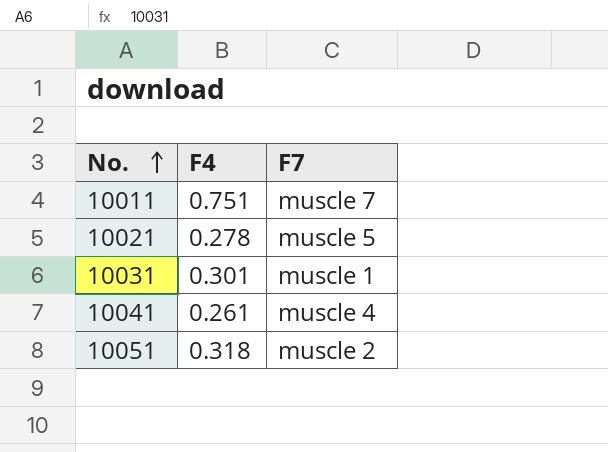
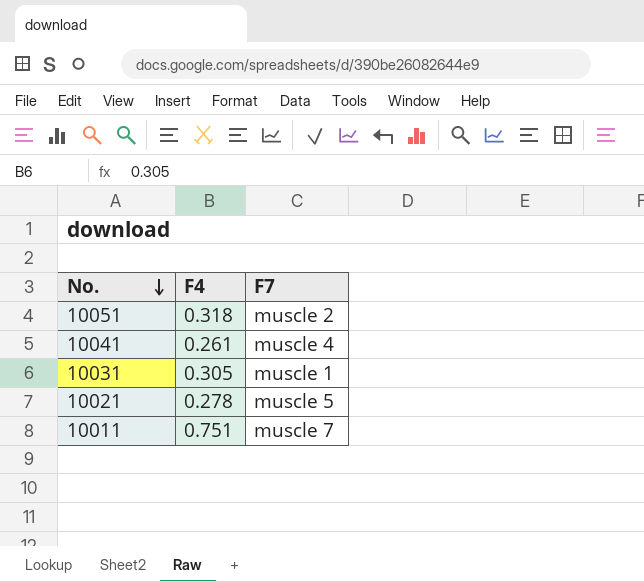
row order: No. ascending -> No. descending
10031 | F4: 0.301 -> 0.305

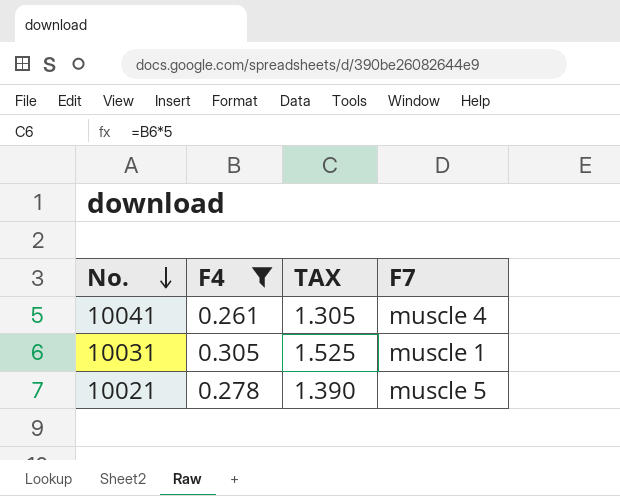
filter: none -> F4 <= 0.305
column TAX | formula: none -> [F4] * 5

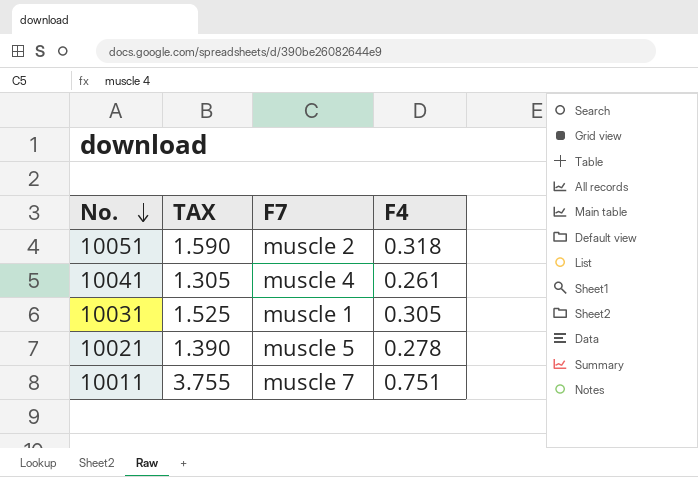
filter: F4 <= 0.305 -> none
column F4 | position: 2 -> 4

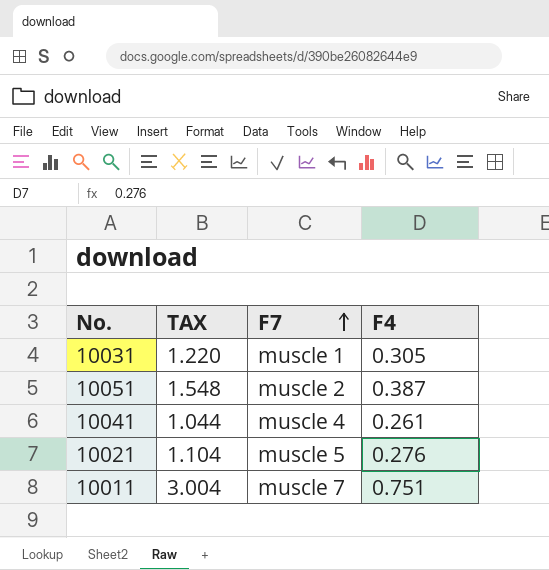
row order: No. descending -> F7 ascending
column TAX | formula: [F4] * 5 -> [F4] * 4
10051 | F4: 0.318 -> 0.387
10021 | F4: 0.278 -> 0.276

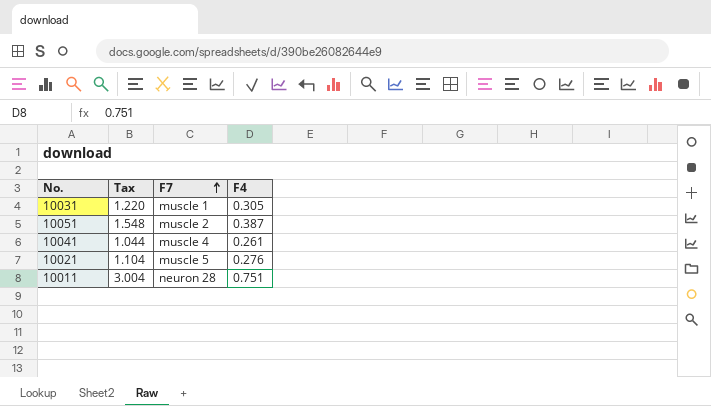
column name: TAX -> Tax
10011 | F7: muscle 7 -> neuron 28

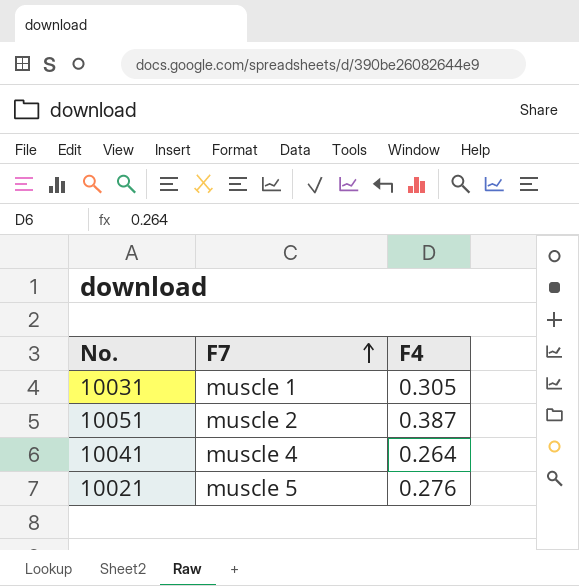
column Tax | formula: [F4] * 4 -> none
row 10011: 3.004 | neuron 28 | 0.751 -> none
10041 | F4: 0.261 -> 0.264

